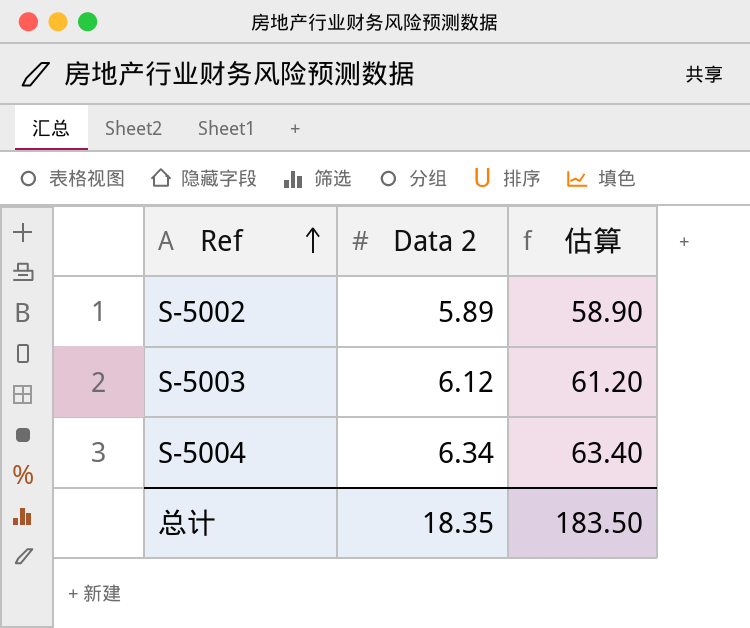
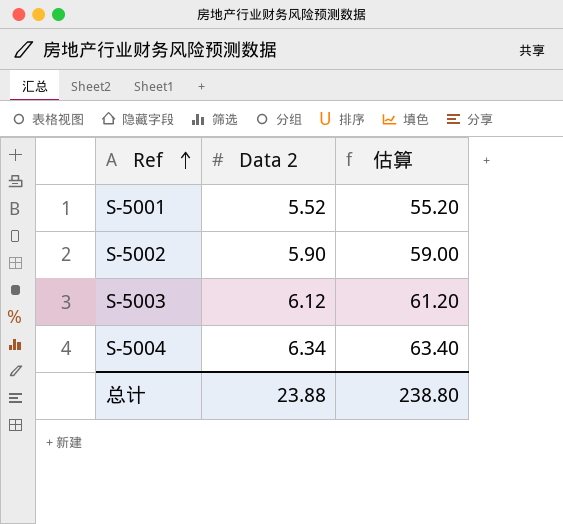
row S-5001: none -> 5.52 | 55.20
S-5002 | Data 2: 5.89 -> 5.90
S-5002 | 估算: 58.90 -> 59.00
总计 | Data 2: 18.35 -> 23.88
总计 | 估算: 183.50 -> 238.80

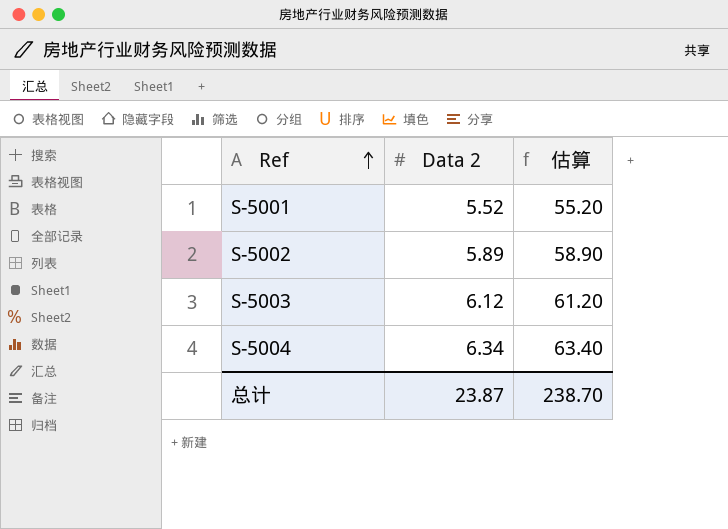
S-5002 | Data 2: 5.90 -> 5.89
S-5002 | 估算: 59.00 -> 58.90
总计 | Data 2: 23.88 -> 23.87
总计 | 估算: 238.80 -> 238.70

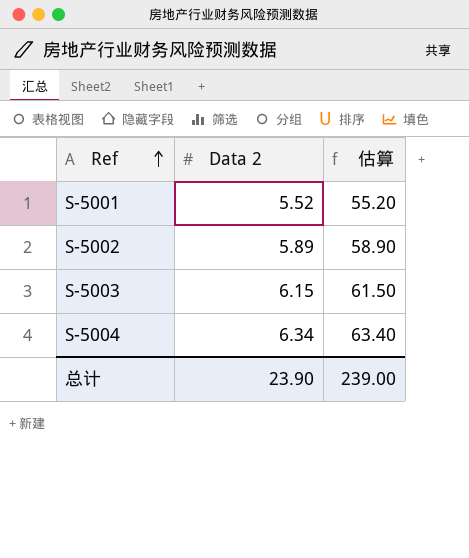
S-5003 | Data 2: 6.12 -> 6.15
S-5003 | 估算: 61.20 -> 61.50
总计 | Data 2: 23.87 -> 23.90
总计 | 估算: 238.70 -> 239.00

